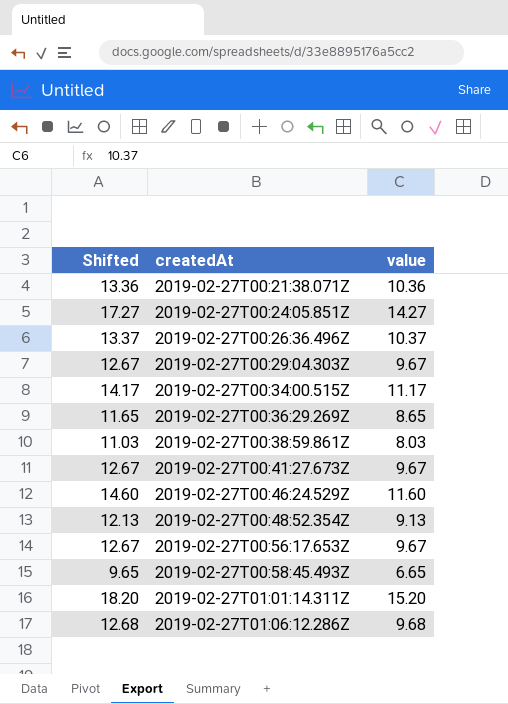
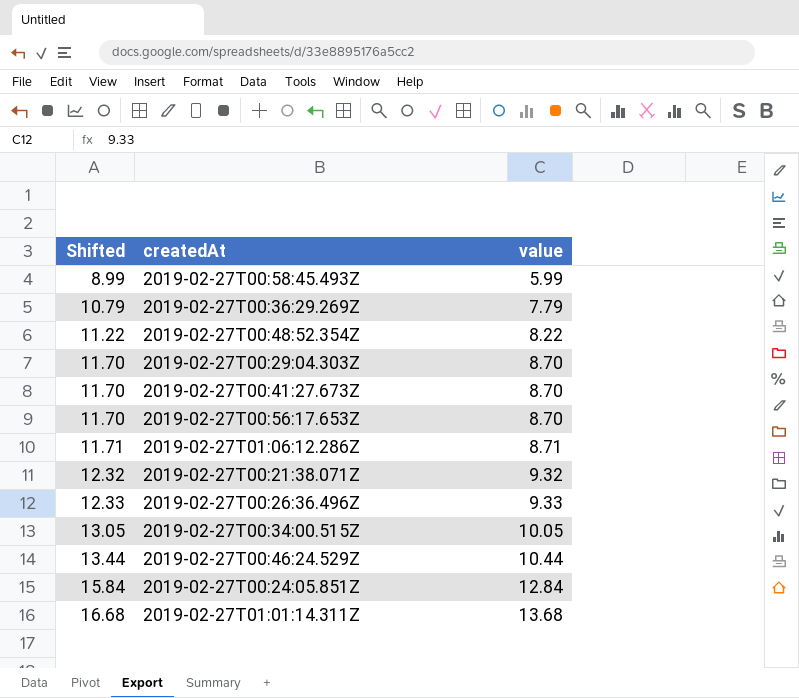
row order: createdAt ascending -> Shifted ascending
row 2019-02-27T00:38:59.861Z: 11.03 | 8.03 -> none
2019-02-27T00:58:45.493Z | Shifted: 9.65 -> 8.99
2019-02-27T00:58:45.493Z | value: 6.65 -> 5.99
2019-02-27T00:36:29.269Z | Shifted: 11.65 -> 10.79
2019-02-27T00:36:29.269Z | value: 8.65 -> 7.79
2019-02-27T00:48:52.354Z | Shifted: 12.13 -> 11.22
2019-02-27T00:48:52.354Z | value: 9.13 -> 8.22
2019-02-27T00:29:04.303Z | Shifted: 12.67 -> 11.70
2019-02-27T00:29:04.303Z | value: 9.67 -> 8.70
2019-02-27T00:41:27.673Z | Shifted: 12.67 -> 11.70
2019-02-27T00:41:27.673Z | value: 9.67 -> 8.70
2019-02-27T00:56:17.653Z | Shifted: 12.67 -> 11.70
2019-02-27T00:56:17.653Z | value: 9.67 -> 8.70
2019-02-27T01:06:12.286Z | Shifted: 12.68 -> 11.71
2019-02-27T01:06:12.286Z | value: 9.68 -> 8.71
2019-02-27T00:21:38.071Z | Shifted: 13.36 -> 12.32
2019-02-27T00:21:38.071Z | value: 10.36 -> 9.32
2019-02-27T00:26:36.496Z | Shifted: 13.37 -> 12.33
2019-02-27T00:26:36.496Z | value: 10.37 -> 9.33
2019-02-27T00:34:00.515Z | Shifted: 14.17 -> 13.05
2019-02-27T00:34:00.515Z | value: 11.17 -> 10.05
2019-02-27T00:46:24.529Z | Shifted: 14.60 -> 13.44
2019-02-27T00:46:24.529Z | value: 11.60 -> 10.44
2019-02-27T00:24:05.851Z | Shifted: 17.27 -> 15.84
2019-02-27T00:24:05.851Z | value: 14.27 -> 12.84
2019-02-27T01:01:14.311Z | Shifted: 18.20 -> 16.68
2019-02-27T01:01:14.311Z | value: 15.20 -> 13.68

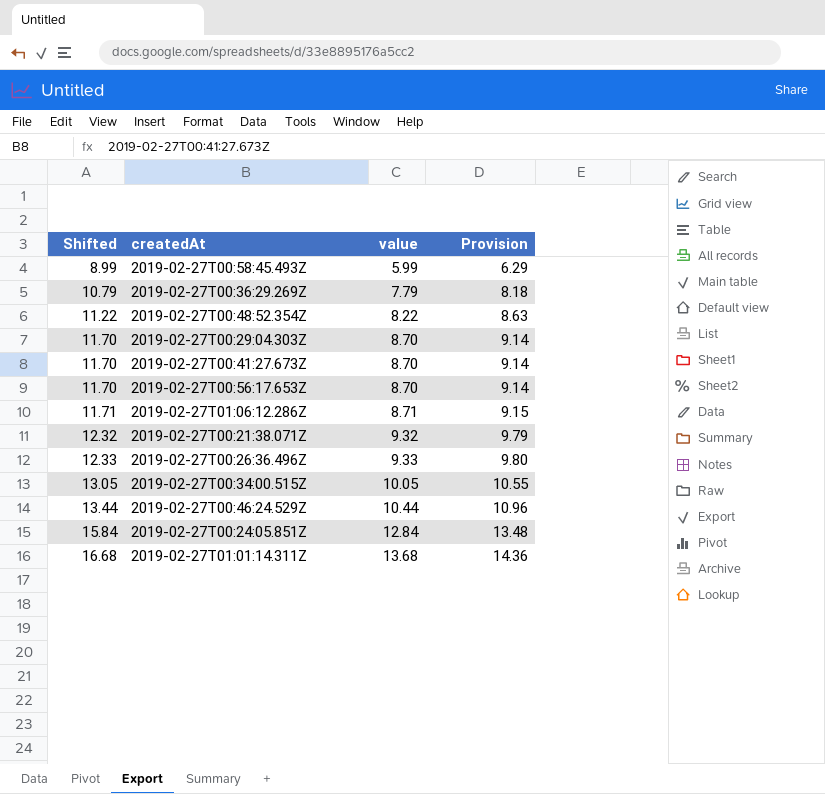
column Provision | formula: none -> [value] * 1.05

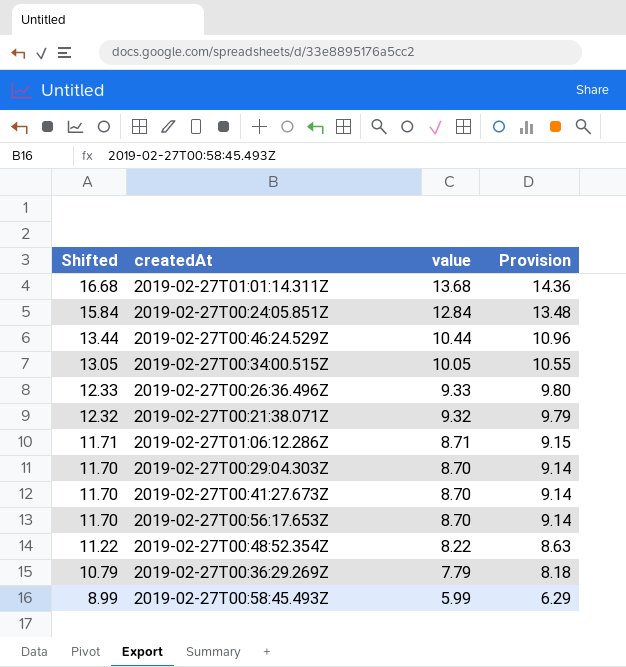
row order: Shifted ascending -> Shifted descending

